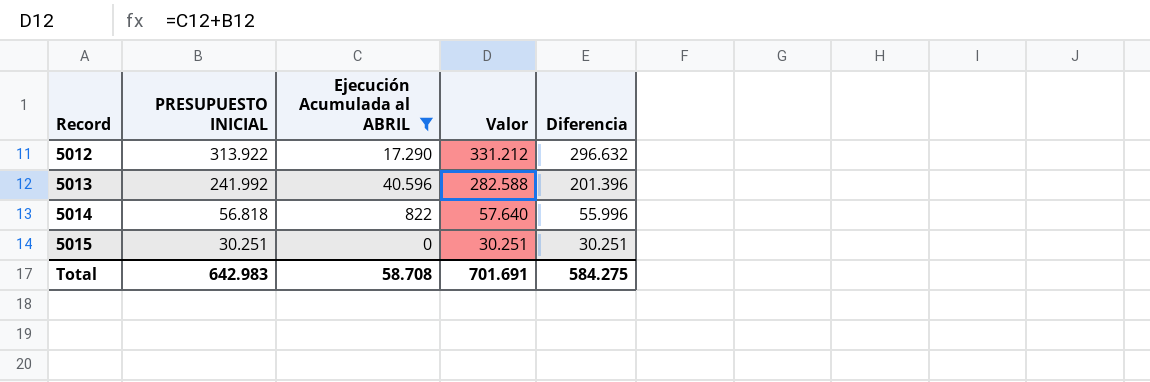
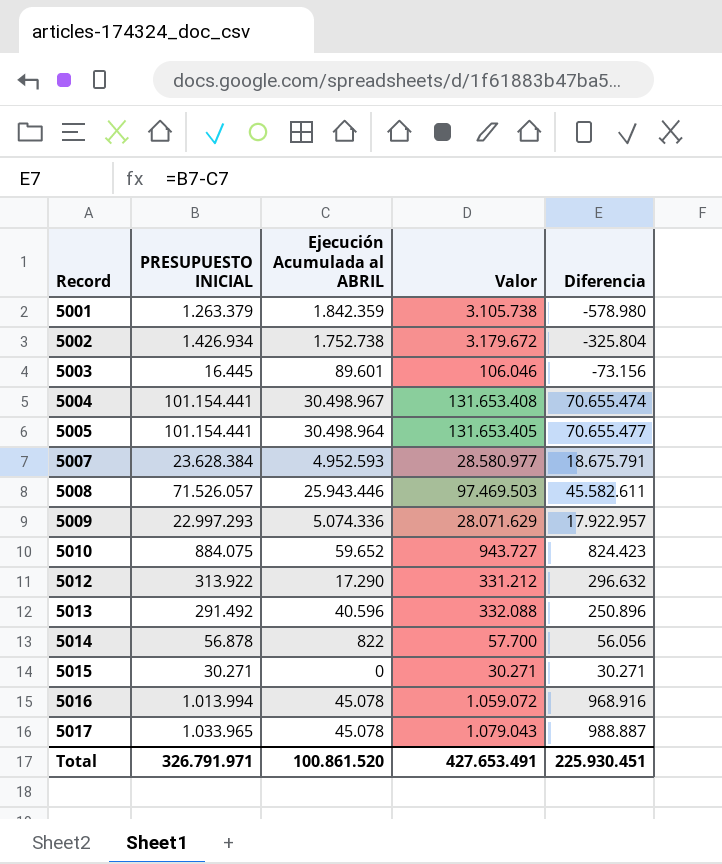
filter: Ejecución Acumulada al ABRIL <= 40.596 -> none
5013 | PRESUPUESTO INICIAL: 241.992 -> 291.492
5013 | Valor: 282.588 -> 332.088
5013 | Diferencia: 201.396 -> 250.896
5014 | PRESUPUESTO INICIAL: 56.818 -> 56.878
5014 | Valor: 57.640 -> 57.700
5014 | Diferencia: 55.996 -> 56.056
5015 | PRESUPUESTO INICIAL: 30.251 -> 30.271
5015 | Valor: 30.251 -> 30.271
5015 | Diferencia: 30.251 -> 30.271
Total | PRESUPUESTO INICIAL: 642.983 -> 326.791.971
Total | Ejecución Acumulada al ABRIL: 58.708 -> 100.861.520
Total | Valor: 701.691 -> 427.653.491
Total | Diferencia: 584.275 -> 225.930.451

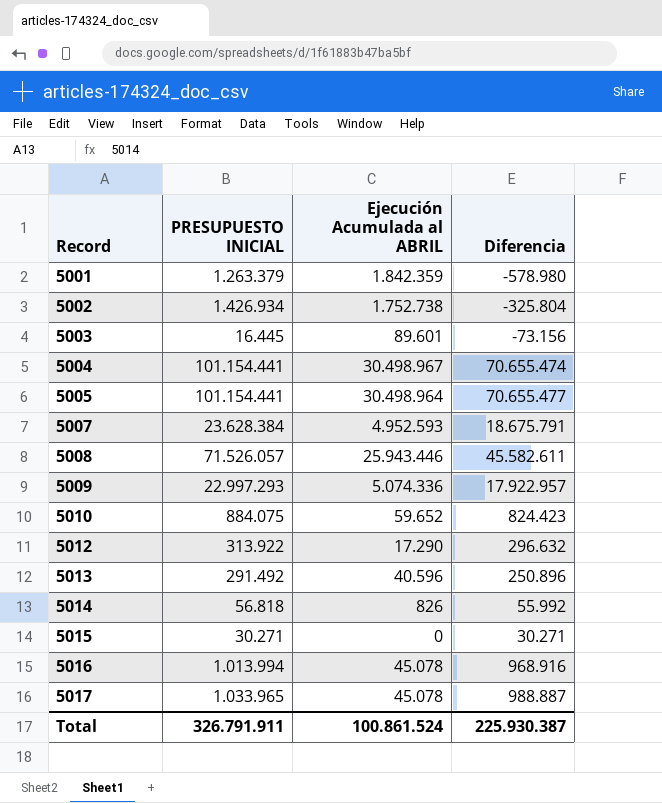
column Valor | formula: [PRESUPUESTO INICIAL] + [Ejecución Acumulada al ABRIL] -> none
5014 | PRESUPUESTO INICIAL: 56.878 -> 56.818
5014 | Ejecución Acumulada al ABRIL: 822 -> 826
5014 | Diferencia: 56.056 -> 55.992
Total | PRESUPUESTO INICIAL: 326.791.971 -> 326.791.911
Total | Ejecución Acumulada al ABRIL: 100.861.520 -> 100.861.524
Total | Diferencia: 225.930.451 -> 225.930.387

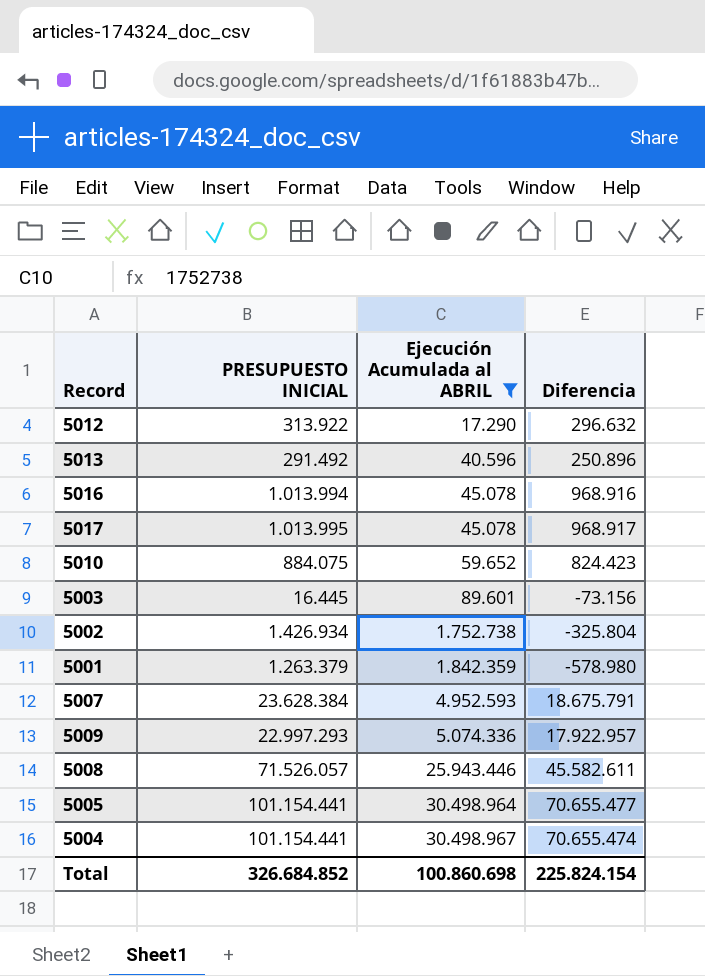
filter: none -> Ejecución Acumulada al ABRIL >= 17.290
row order: Record ascending -> Ejecución Acumulada al ABRIL ascending
5017 | PRESUPUESTO INICIAL: 1.033.965 -> 1.013.995
5017 | Diferencia: 988.887 -> 968.917
Total | PRESUPUESTO INICIAL: 326.791.911 -> 326.684.852
Total | Ejecución Acumulada al ABRIL: 100.861.524 -> 100.860.698
Total | Diferencia: 225.930.387 -> 225.824.154

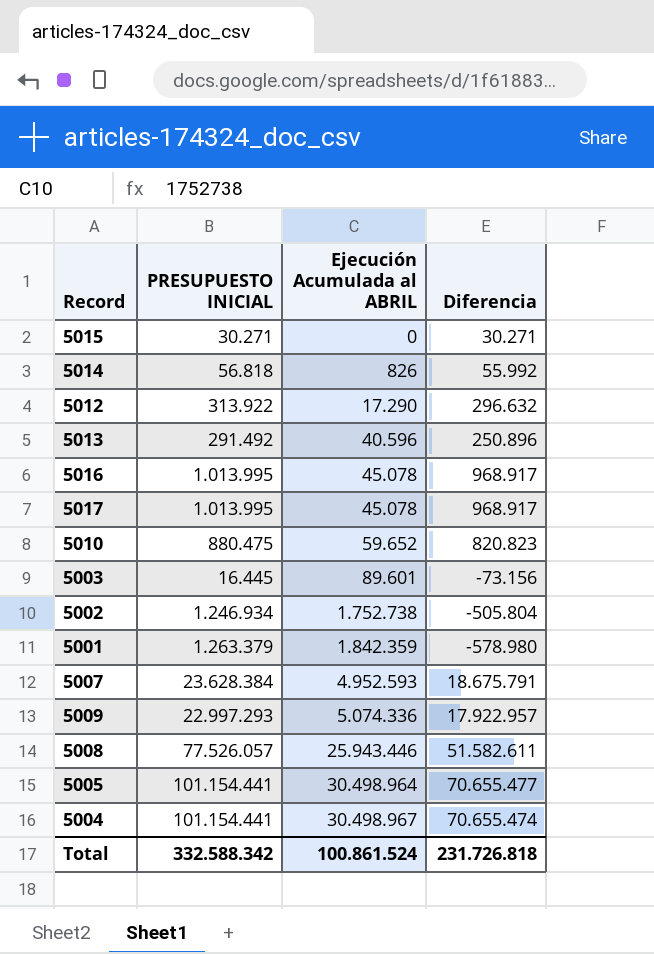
filter: Ejecución Acumulada al ABRIL >= 17.290 -> none
5016 | PRESUPUESTO INICIAL: 1.013.994 -> 1.013.995
5016 | Diferencia: 968.916 -> 968.917
5010 | PRESUPUESTO INICIAL: 884.075 -> 880.475
5010 | Diferencia: 824.423 -> 820.823
5002 | PRESUPUESTO INICIAL: 1.426.934 -> 1.246.934
5002 | Diferencia: -325.804 -> -505.804
5008 | PRESUPUESTO INICIAL: 71.526.057 -> 77.526.057
5008 | Diferencia: 45.582.611 -> 51.582.611
Total | PRESUPUESTO INICIAL: 326.684.852 -> 332.588.342
Total | Ejecución Acumulada al ABRIL: 100.860.698 -> 100.861.524
Total | Diferencia: 225.824.154 -> 231.726.818

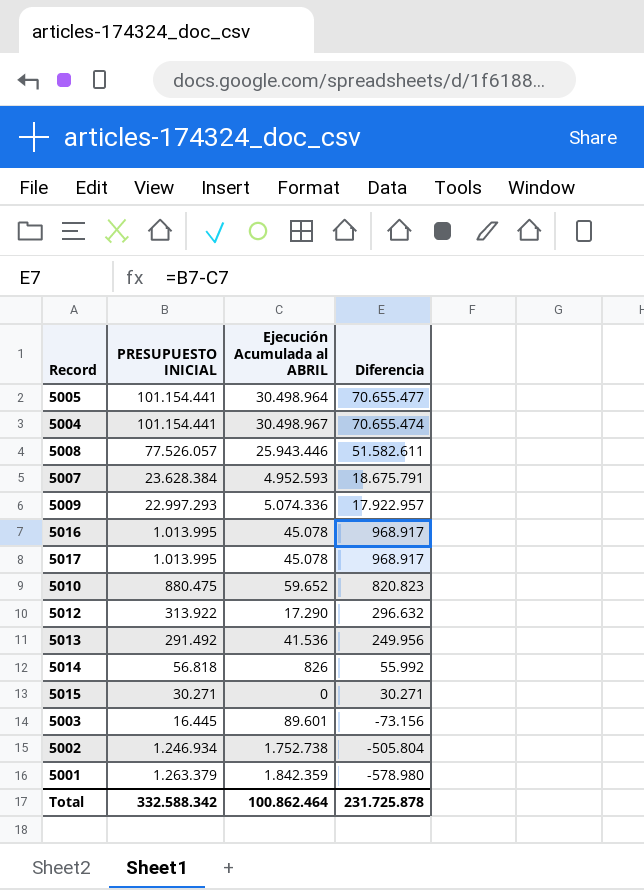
row order: Ejecución Acumulada al ABRIL ascending -> Diferencia descending
5013 | Ejecución Acumulada al ABRIL: 40.596 -> 41.536
5013 | Diferencia: 250.896 -> 249.956
Total | Ejecución Acumulada al ABRIL: 100.861.524 -> 100.862.464
Total | Diferencia: 231.726.818 -> 231.725.878

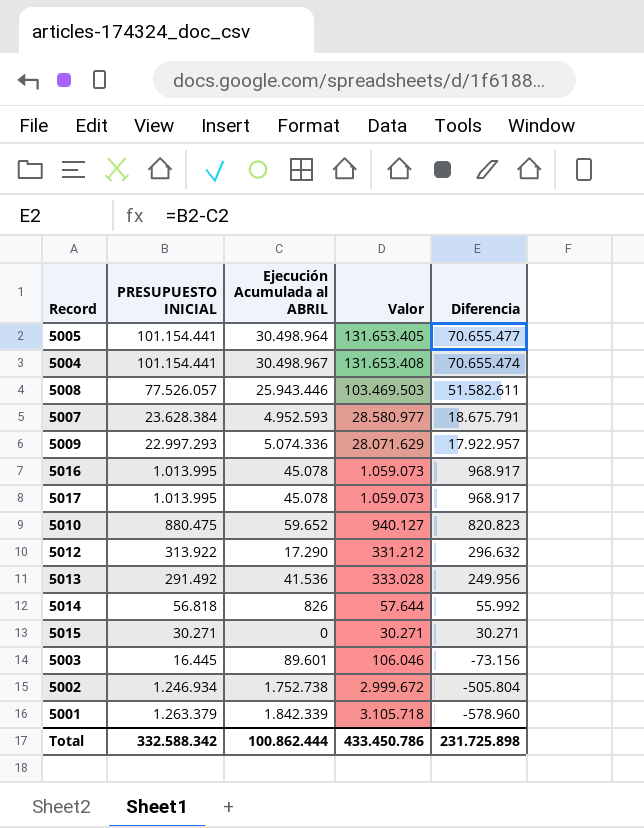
column Valor | formula: none -> [PRESUPUESTO INICIAL] + [Ejecución Acumulada al ABRIL]
5001 | Ejecución Acumulada al ABRIL: 1.842.359 -> 1.842.339
5001 | Diferencia: -578.980 -> -578.960
Total | Ejecución Acumulada al ABRIL: 100.862.464 -> 100.862.444
Total | Diferencia: 231.725.878 -> 231.725.898

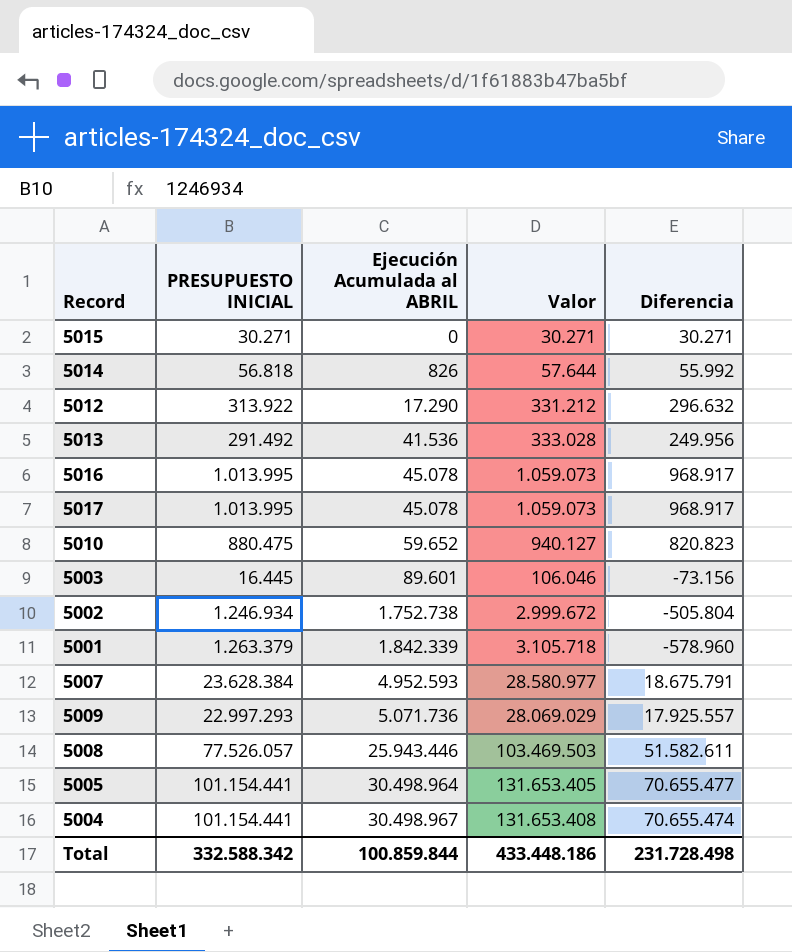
row order: Diferencia descending -> Ejecución Acumulada al ABRIL ascending
5009 | Ejecución Acumulada al ABRIL: 5.074.336 -> 5.071.736
5009 | Valor: 28.071.629 -> 28.069.029
5009 | Diferencia: 17.922.957 -> 17.925.557
Total | Ejecución Acumulada al ABRIL: 100.862.444 -> 100.859.844
Total | Valor: 433.450.786 -> 433.448.186
Total | Diferencia: 231.725.898 -> 231.728.498

